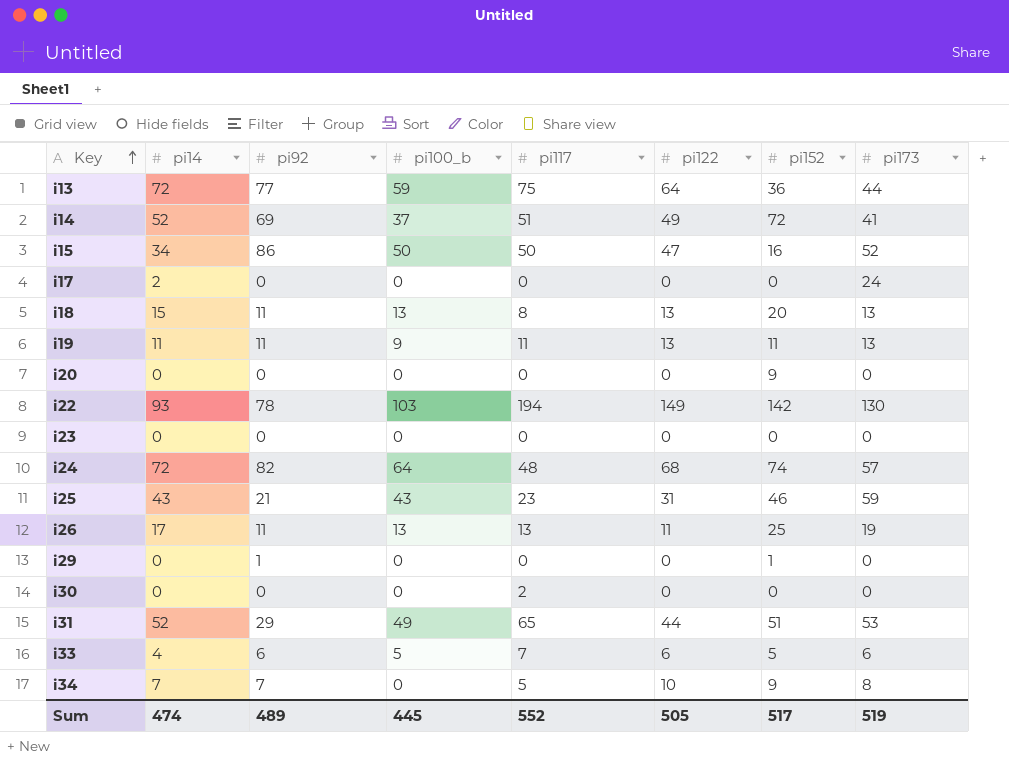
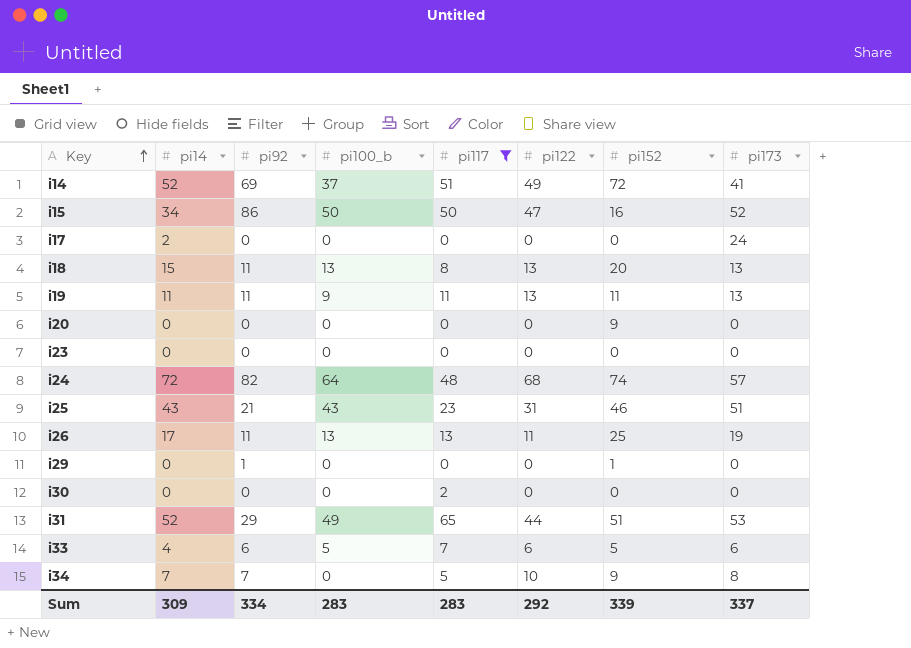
filter: none -> pi117 <= 65
i25 | pi173: 59 -> 51
Sum | pi14: 474 -> 309
Sum | pi92: 489 -> 334
Sum | pi100_b: 445 -> 283
Sum | pi117: 552 -> 283
Sum | pi122: 505 -> 292
Sum | pi152: 517 -> 339
Sum | pi173: 519 -> 337

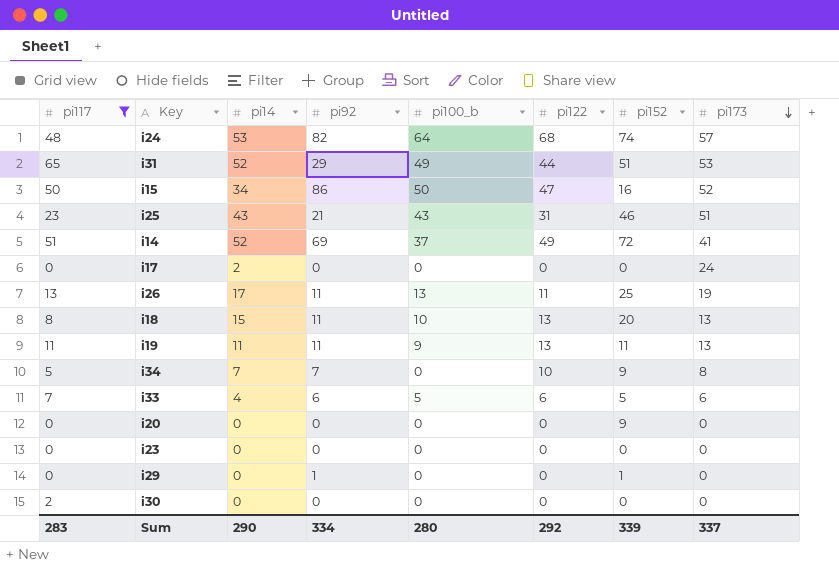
row order: Key ascending -> pi173 descending
column pi117 | position: 5 -> 1
i24 | pi14: 72 -> 53
i18 | pi100_b: 13 -> 10
Sum | pi14: 309 -> 290
Sum | pi100_b: 283 -> 280

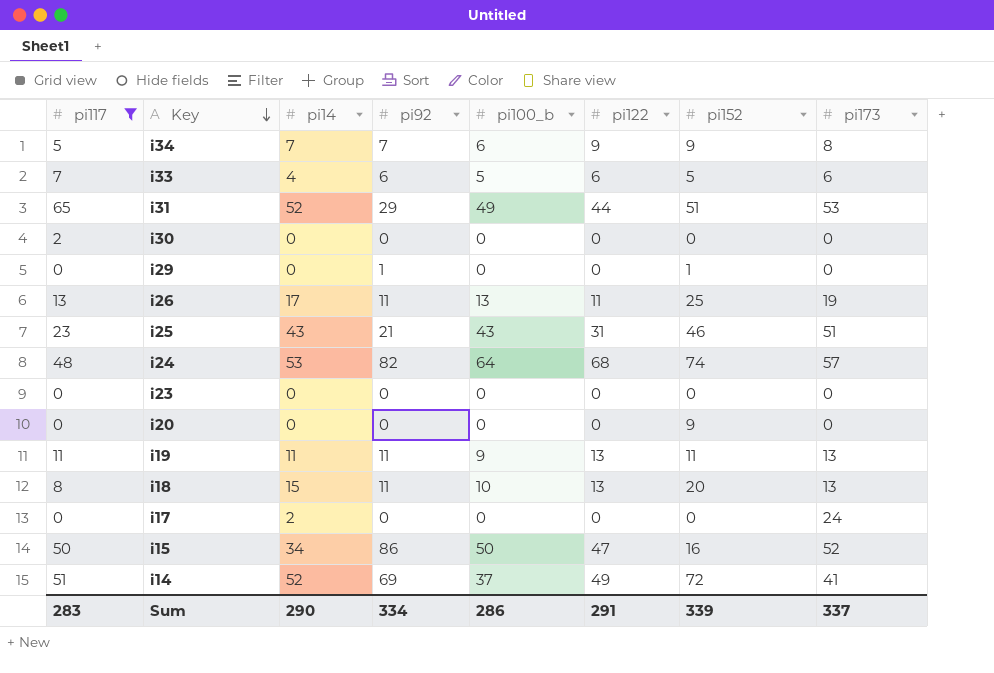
row order: pi173 descending -> Key descending
i34 | pi100_b: 0 -> 6
i34 | pi122: 10 -> 9
Sum | pi100_b: 280 -> 286
Sum | pi122: 292 -> 291

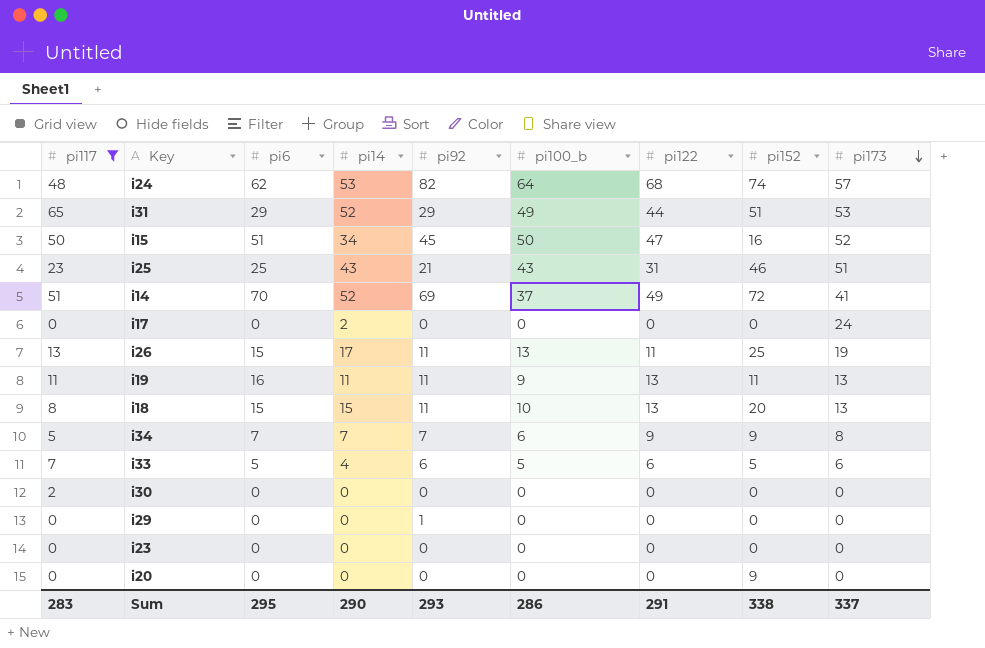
row order: Key descending -> pi173 descending
column pi6 | position: none -> 3
i15 | pi92: 86 -> 45
i29 | pi152: 1 -> 0
Sum | pi92: 334 -> 293
Sum | pi152: 339 -> 338

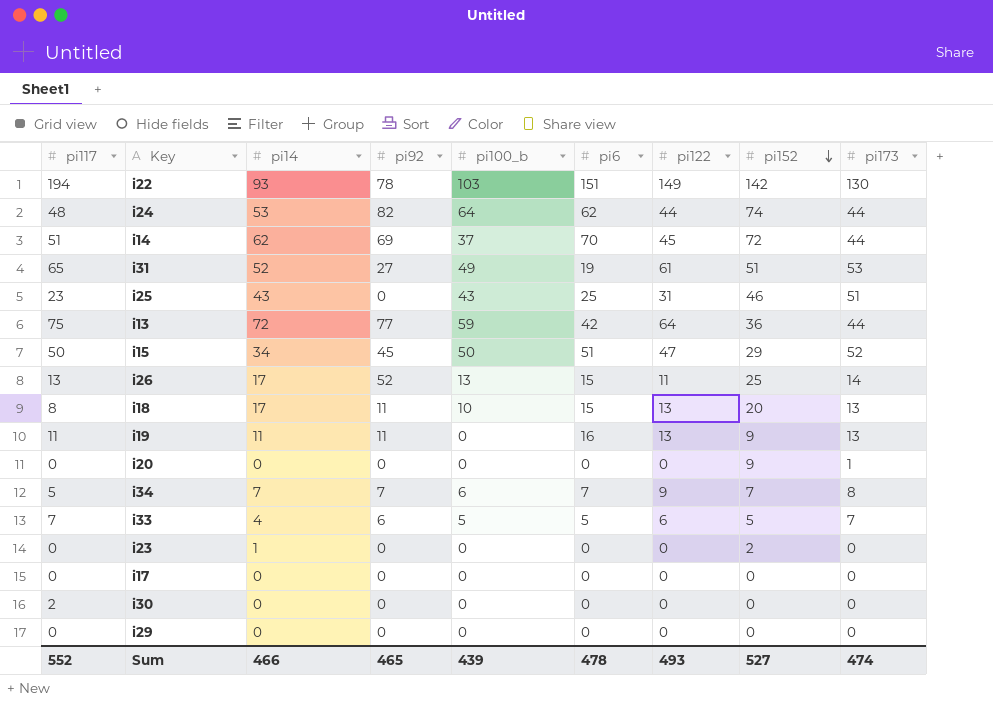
filter: pi117 <= 65 -> none
row order: pi173 descending -> pi152 descending
column pi6 | position: 3 -> 6
i24 | pi122: 68 -> 44
i24 | pi173: 57 -> 44
i14 | pi14: 52 -> 62
i14 | pi122: 49 -> 45
i14 | pi173: 41 -> 44
i31 | pi92: 29 -> 27
i31 | pi6: 29 -> 19
i31 | pi122: 44 -> 61
i25 | pi92: 21 -> 0
i15 | pi152: 16 -> 29
i26 | pi92: 11 -> 52
i26 | pi173: 19 -> 14
i18 | pi14: 15 -> 17
i19 | pi100_b: 9 -> 0
i19 | pi152: 11 -> 9
i20 | pi173: 0 -> 1
i34 | pi152: 9 -> 7
i33 | pi173: 6 -> 7
i23 | pi14: 0 -> 1
i23 | pi152: 0 -> 2
i17 | pi14: 2 -> 0
i17 | pi173: 24 -> 0
i29 | pi92: 1 -> 0
Sum | pi117: 283 -> 552
Sum | pi14: 290 -> 466
Sum | pi92: 293 -> 465
Sum | pi100_b: 286 -> 439
Sum | pi6: 295 -> 478
Sum | pi122: 291 -> 493
Sum | pi152: 338 -> 527
Sum | pi173: 337 -> 474

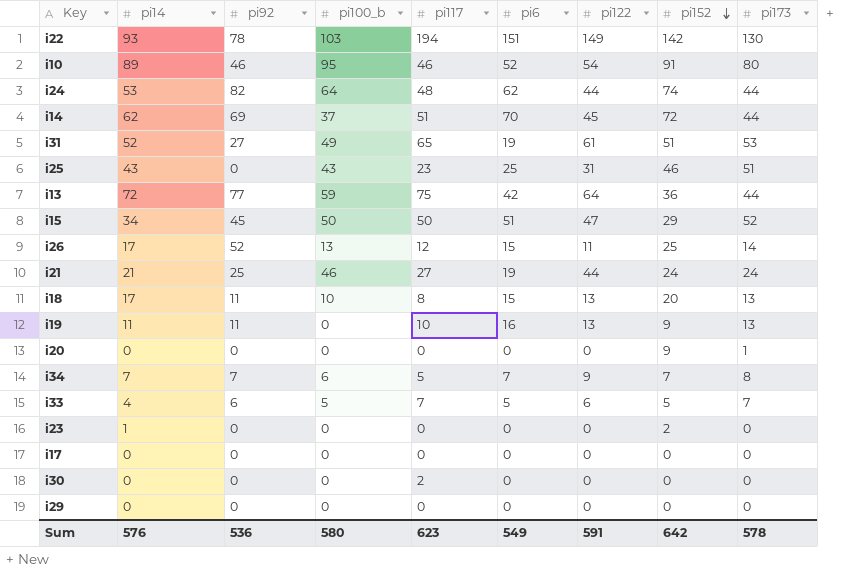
column pi117 | position: 1 -> 5
row i10: none -> 89 | 46 | 95 | 46 | 52 | 54 | 91 | 80
i26 | pi117: 13 -> 12
row i21: none -> 21 | 25 | 46 | 27 | 19 | 44 | 24 | 24
i19 | pi117: 11 -> 10
Sum | pi14: 466 -> 576
Sum | pi92: 465 -> 536
Sum | pi100_b: 439 -> 580
Sum | pi117: 552 -> 623
Sum | pi6: 478 -> 549
Sum | pi122: 493 -> 591
Sum | pi152: 527 -> 642
Sum | pi173: 474 -> 578

